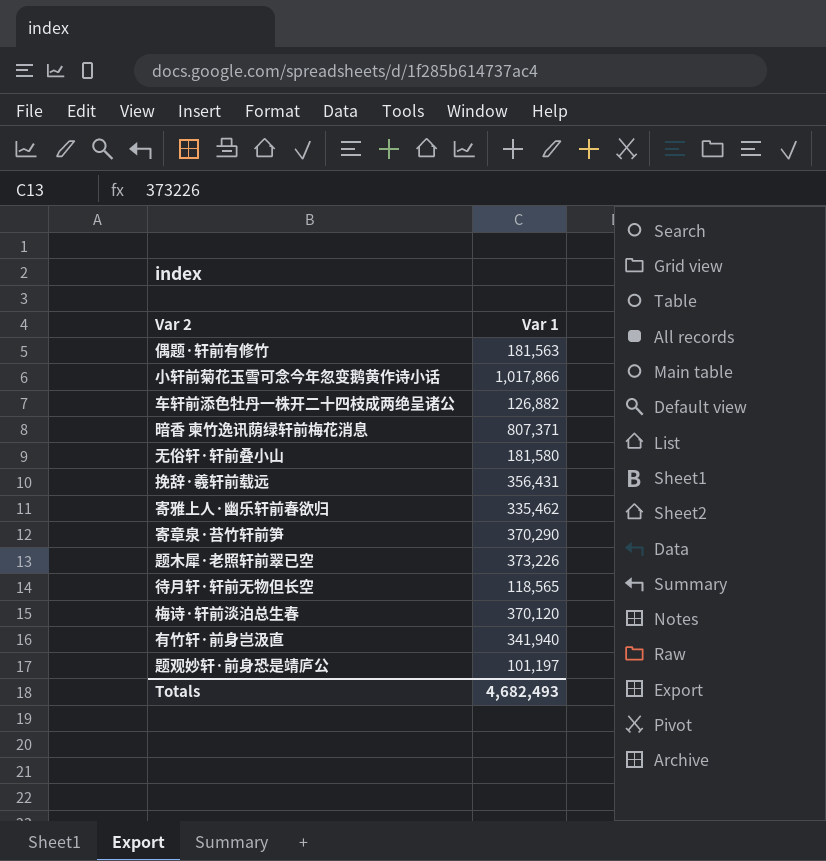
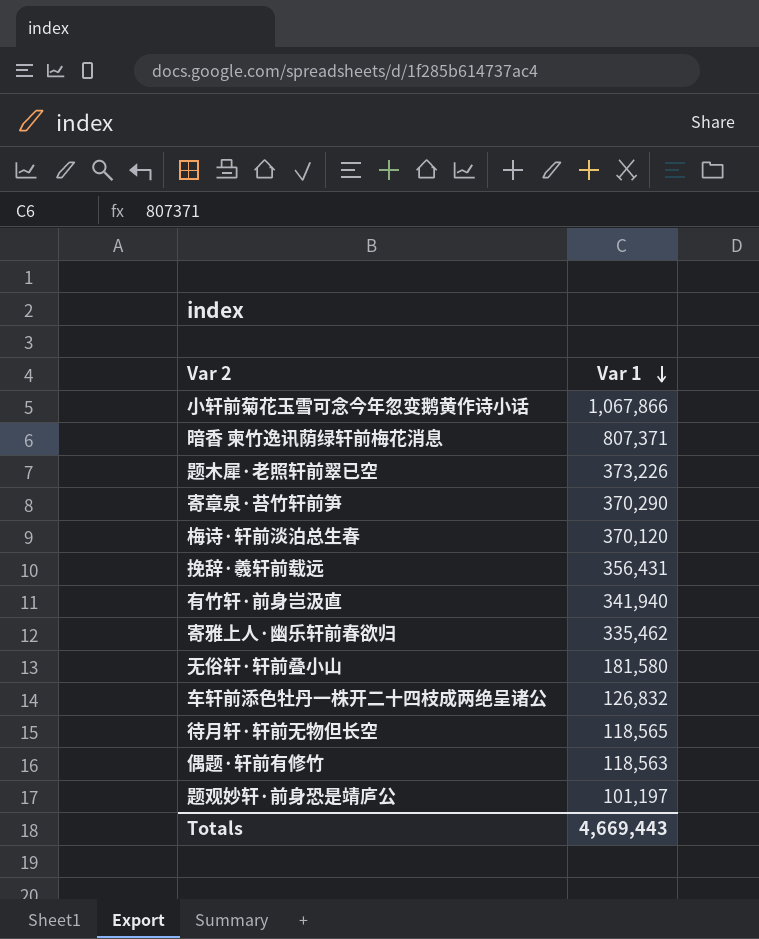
row order: none -> Var 1 descending
小轩前菊花玉雪可念今年忽变鹅黄作诗小话 | Var 1: 1,017,866 -> 1,067,866
车轩前添色牡丹一株开二十四枝成两绝呈诸公 | Var 1: 126,882 -> 126,832
偶题·轩前有修竹 | Var 1: 181,563 -> 118,563
Totals | Var 1: 4,682,493 -> 4,669,443

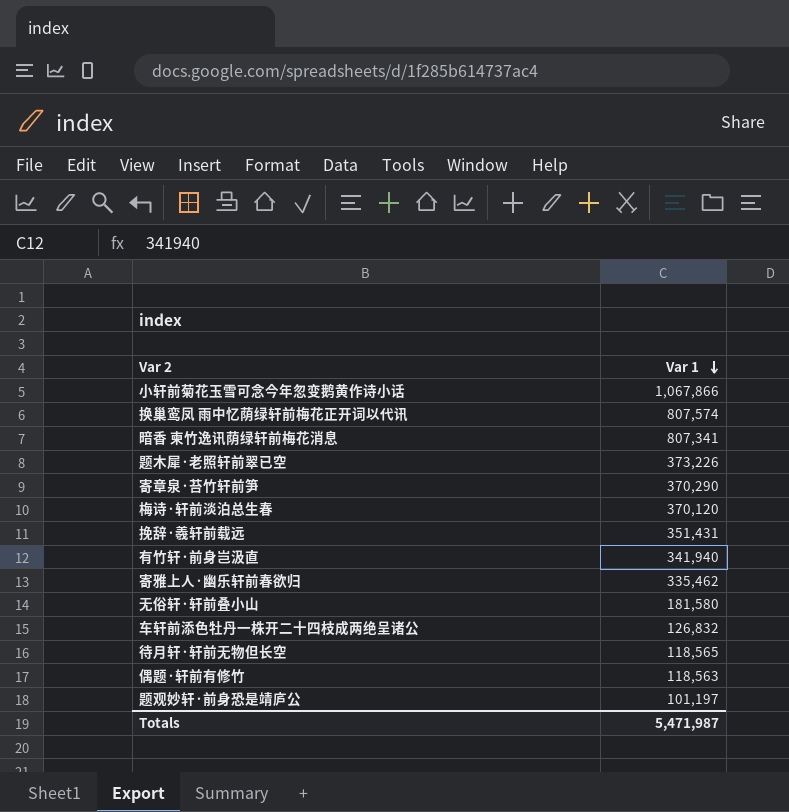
row 换巢鸾凤 雨中忆荫绿轩前梅花正开词以代讯: none -> 807,574
暗香 柬竹逸讯荫绿轩前梅花消息 | Var 1: 807,371 -> 807,341
挽辞·羲轩前载远 | Var 1: 356,431 -> 351,431
Totals | Var 1: 4,669,443 -> 5,471,987

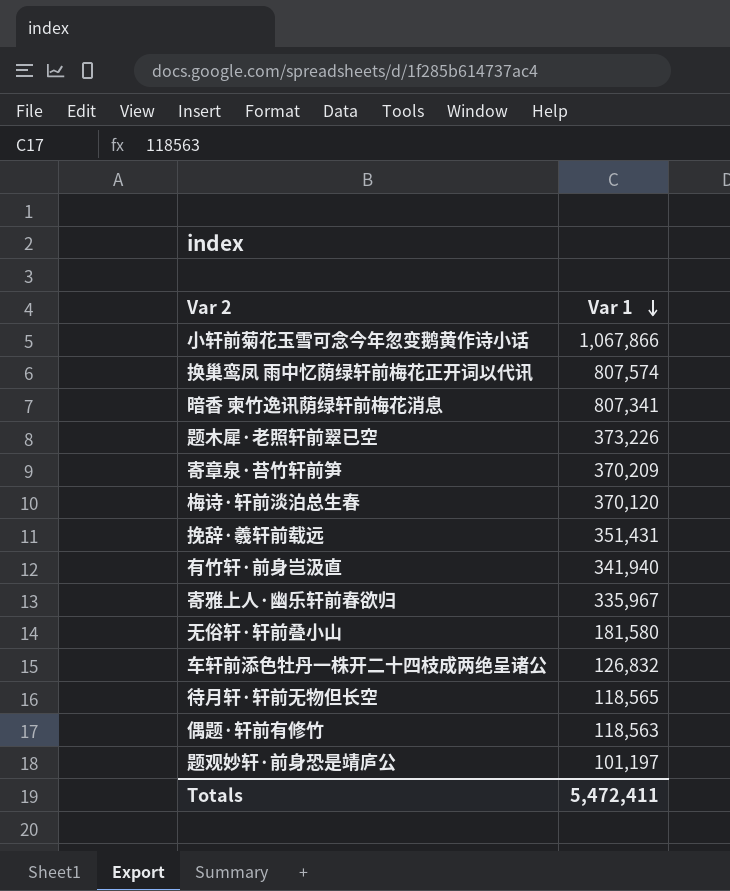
寄章泉·苔竹轩前笋 | Var 1: 370,290 -> 370,209
寄雅上人·幽乐轩前春欲归 | Var 1: 335,462 -> 335,967
Totals | Var 1: 5,471,987 -> 5,472,411

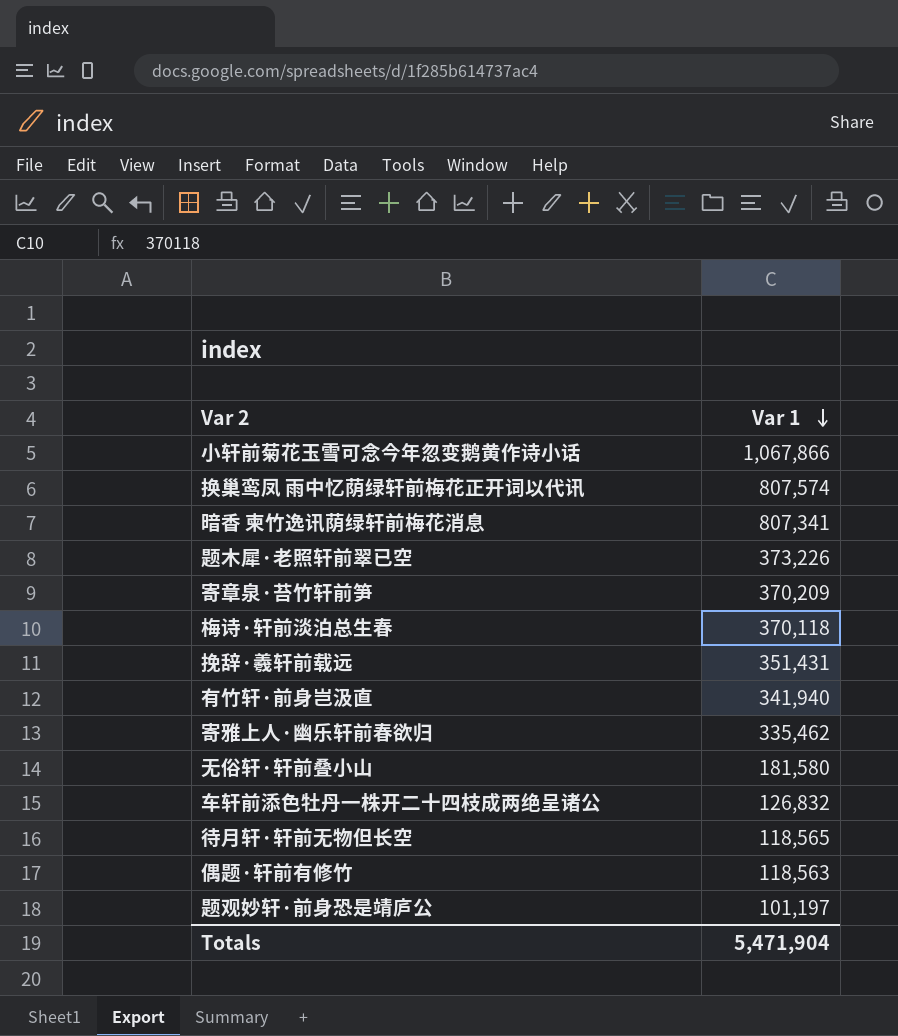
梅诗·轩前淡泊总生春 | Var 1: 370,120 -> 370,118
寄雅上人·幽乐轩前春欲归 | Var 1: 335,967 -> 335,462
Totals | Var 1: 5,472,411 -> 5,471,904

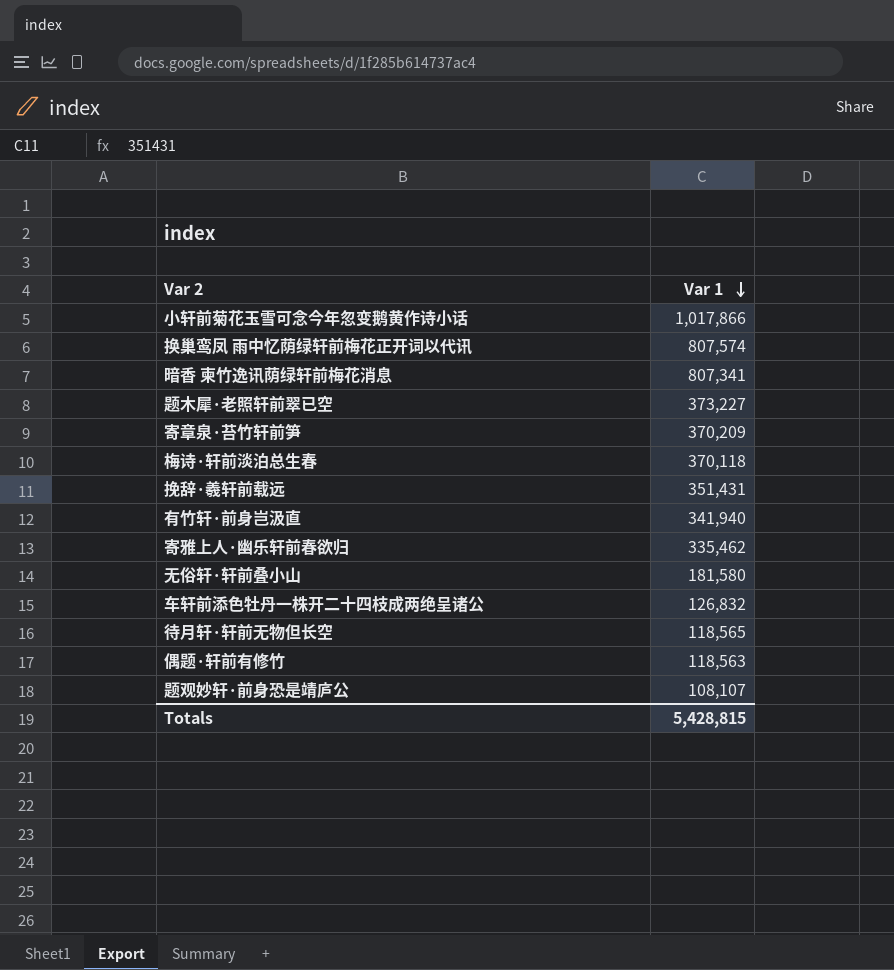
小轩前菊花玉雪可念今年忽变鹅黄作诗小话 | Var 1: 1,067,866 -> 1,017,866
题木犀·老照轩前翠已空 | Var 1: 373,226 -> 373,227
题观妙轩·前身恐是靖庐公 | Var 1: 101,197 -> 108,107
Totals | Var 1: 5,471,904 -> 5,428,815

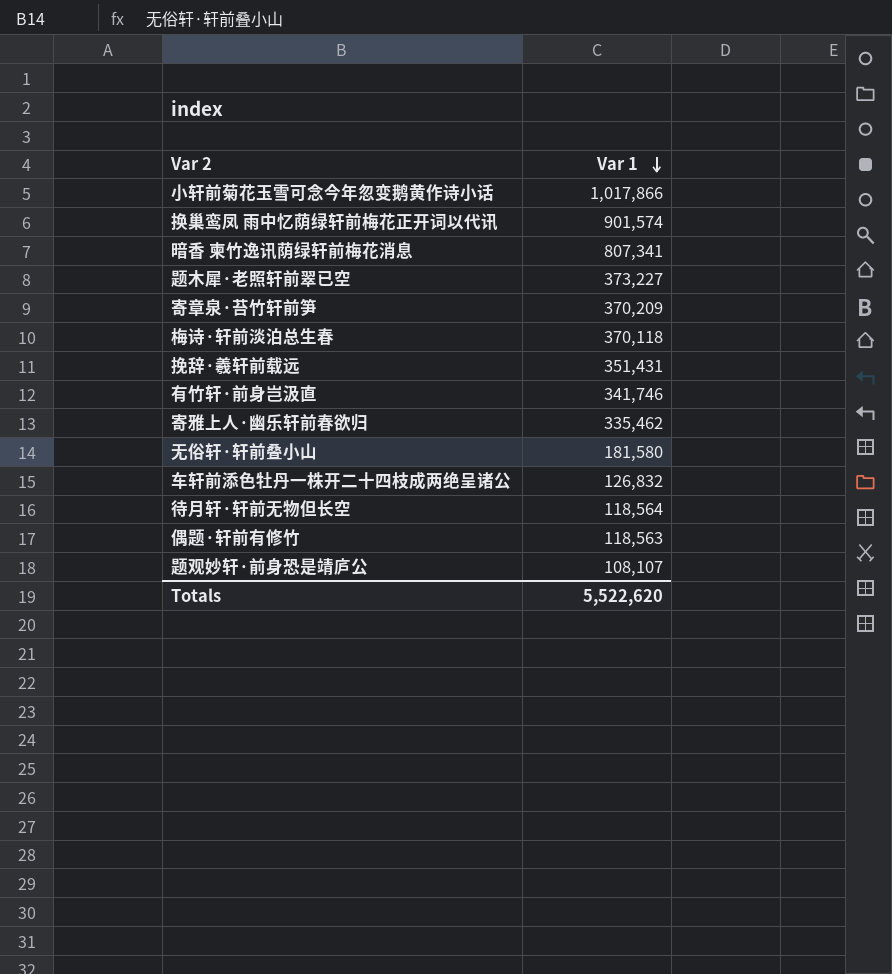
换巢鸾凤 雨中忆荫绿轩前梅花正开词以代讯 | Var 1: 807,574 -> 901,574
有竹轩·前身岂汲直 | Var 1: 341,940 -> 341,746
待月轩·轩前无物但长空 | Var 1: 118,565 -> 118,564
Totals | Var 1: 5,428,815 -> 5,522,620

